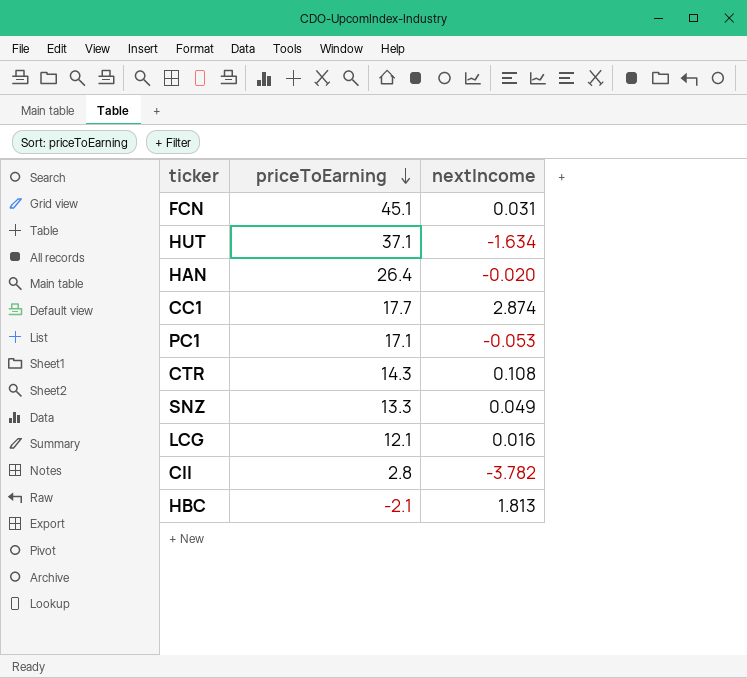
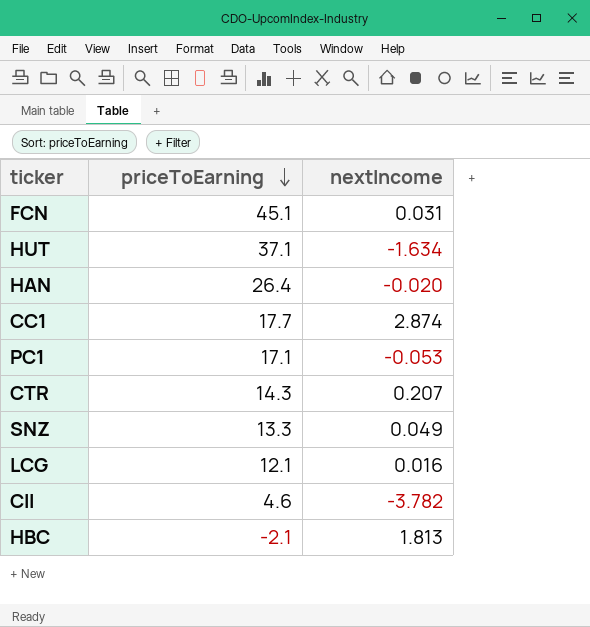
CTR | nextIncome: 0.108 -> 0.207
CII | priceToEarning: 2.8 -> 4.6

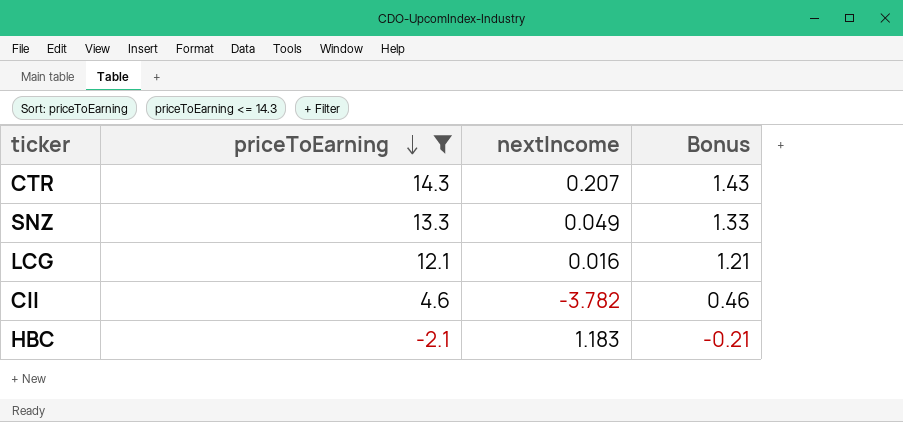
filter: none -> priceToEarning <= 14.3
column Bonus | formula: none -> [priceToEarning] * 0.1
HBC | nextIncome: 1.813 -> 1.183

